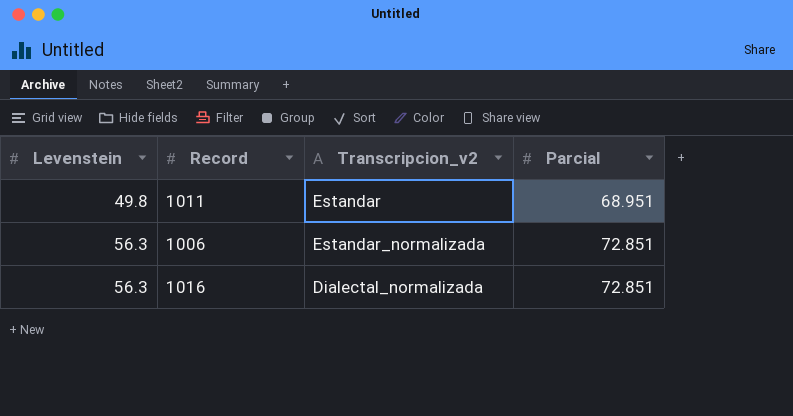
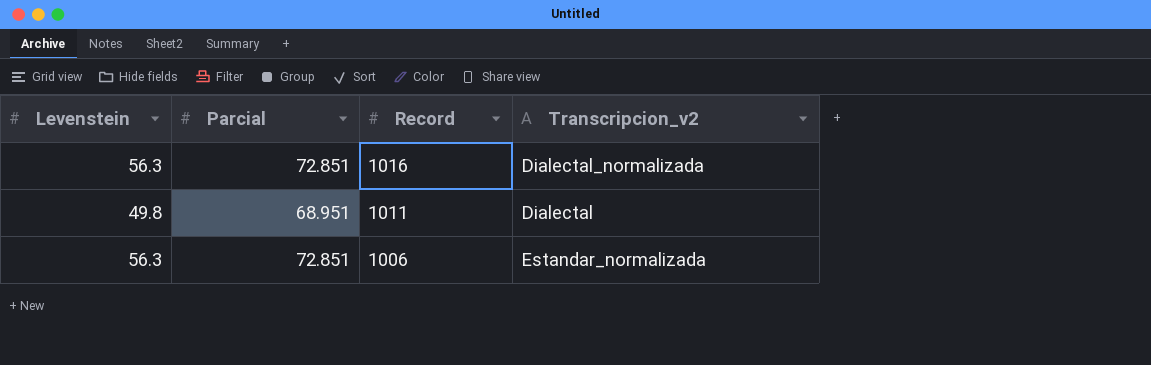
row order: Levenstein ascending -> Record descending
column Parcial | position: 4 -> 2
1011 | Transcripcion_v2: Estandar -> Dialectal

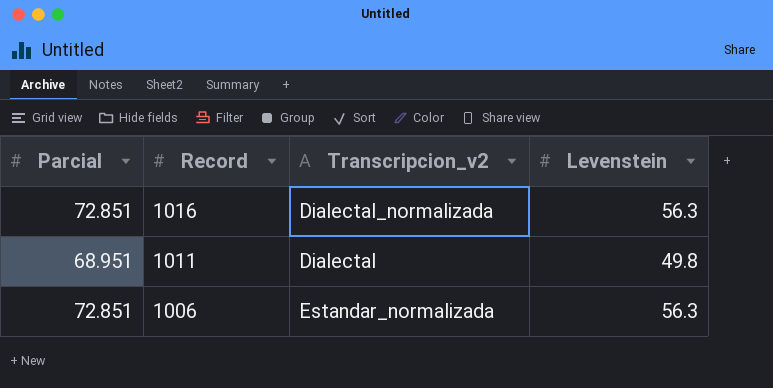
column Levenstein | position: 1 -> 4

